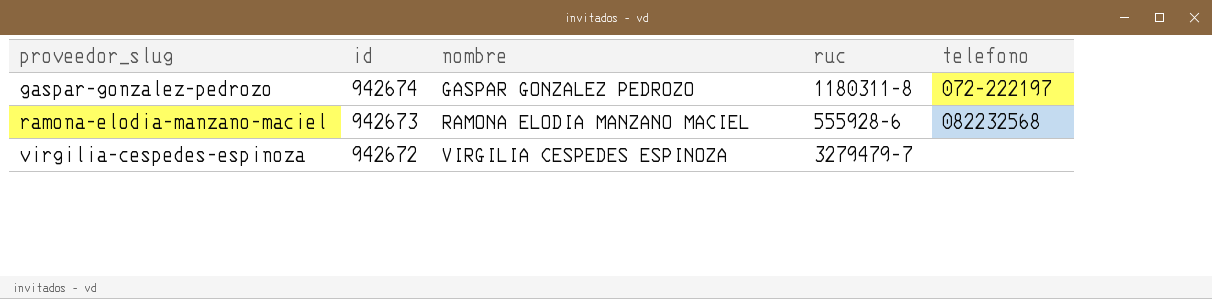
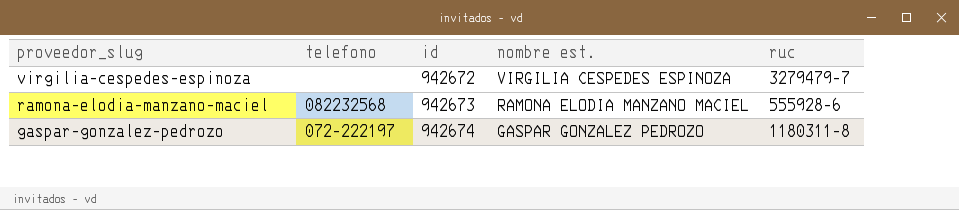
row order: proveedor_slug ascending -> proveedor_slug descending
column telefono | position: 5 -> 2
column name: nombre -> nombre est.

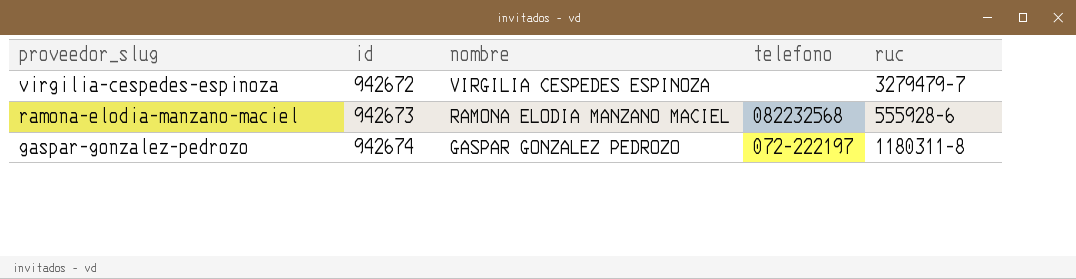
column name: nombre est. -> nombre
column telefono | position: 2 -> 4

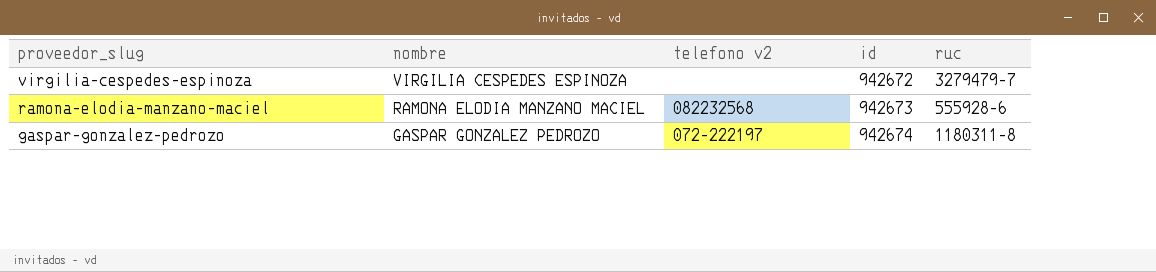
column name: telefono -> telefono v2
column id | position: 2 -> 4

